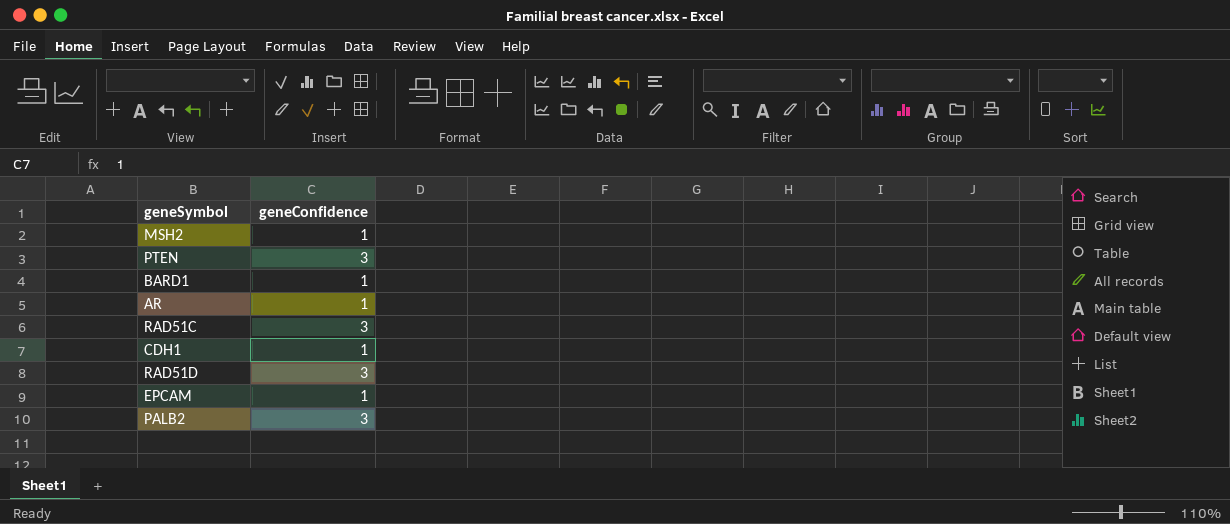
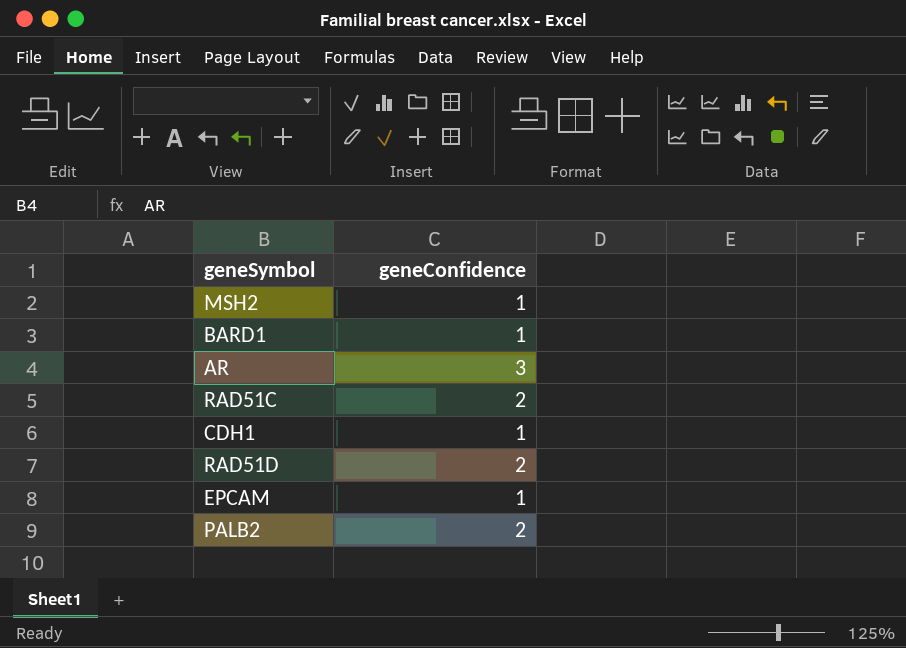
row PTEN: 3 -> none
AR | geneConfidence: 1 -> 3
RAD51C | geneConfidence: 3 -> 2
RAD51D | geneConfidence: 3 -> 2
PALB2 | geneConfidence: 3 -> 2

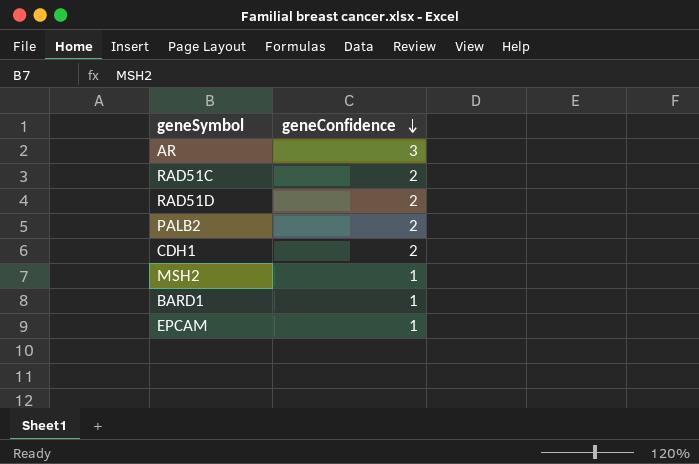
row order: none -> geneConfidence descending
CDH1 | geneConfidence: 1 -> 2

